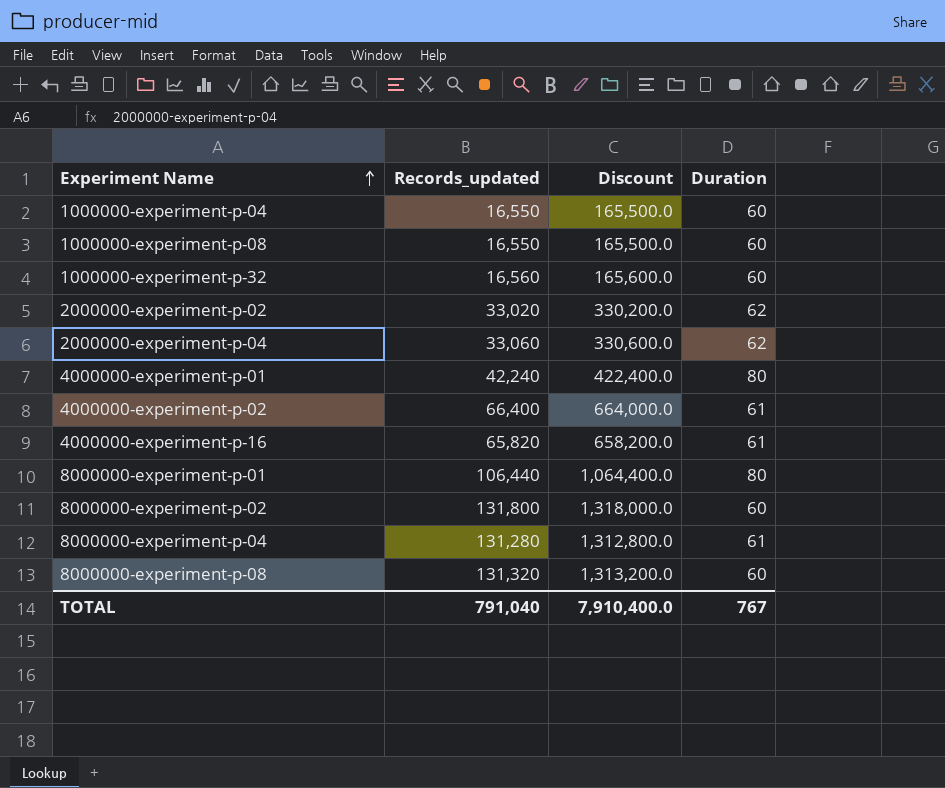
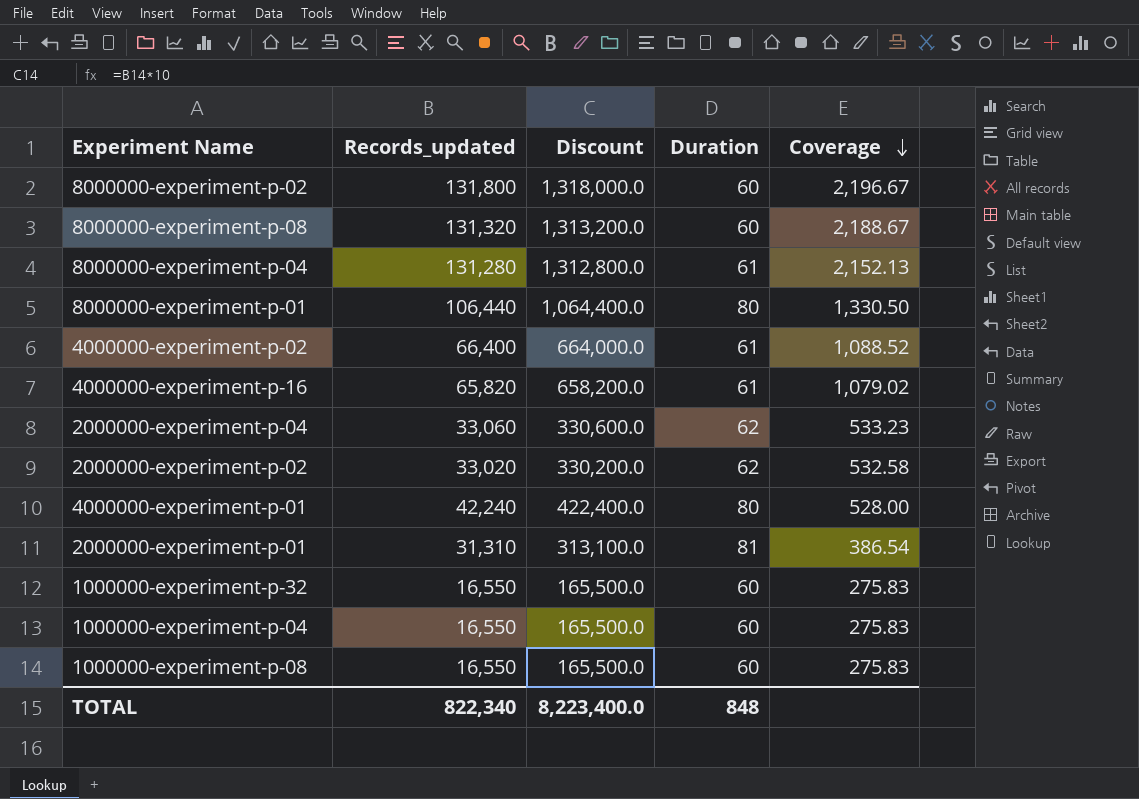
row order: Experiment Name ascending -> Coverage descending
column Coverage | formula: none -> [Records_updated] / [Duration]
row 2000000-experiment-p-01: none -> 31,310 | 313,100.0 | 81 | 386.54
1000000-experiment-p-32 | Records_updated: 16,560 -> 16,550
1000000-experiment-p-32 | Discount: 165,600.0 -> 165,500.0
TOTAL | Records_updated: 791,040 -> 822,340
TOTAL | Discount: 7,910,400.0 -> 8,223,400.0
TOTAL | Duration: 767 -> 848

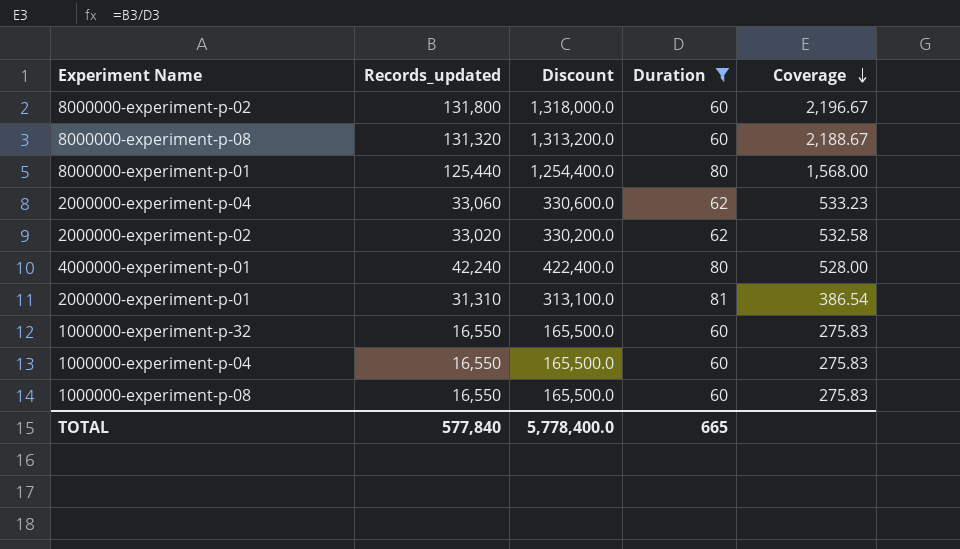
filter: none -> Duration != 61
8000000-experiment-p-01 | Records_updated: 106,440 -> 125,440
8000000-experiment-p-01 | Discount: 1,064,400.0 -> 1,254,400.0
8000000-experiment-p-01 | Coverage: 1,330.50 -> 1,568.00
TOTAL | Records_updated: 822,340 -> 577,840
TOTAL | Discount: 8,223,400.0 -> 5,778,400.0
TOTAL | Duration: 848 -> 665

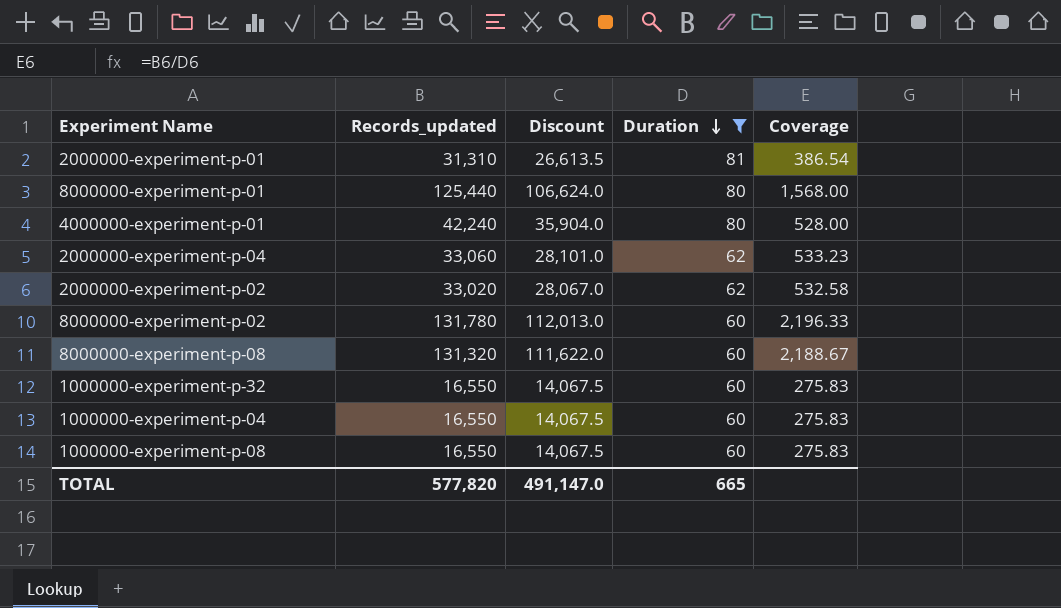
row order: Coverage descending -> Duration descending
column Discount | formula: [Records_updated] * 10 -> [Records_updated] * 0.85
8000000-experiment-p-02 | Records_updated: 131,800 -> 131,780
8000000-experiment-p-02 | Coverage: 2,196.67 -> 2,196.33
TOTAL | Records_updated: 577,840 -> 577,820
TOTAL | Discount: 5,778,400.0 -> 491,147.0

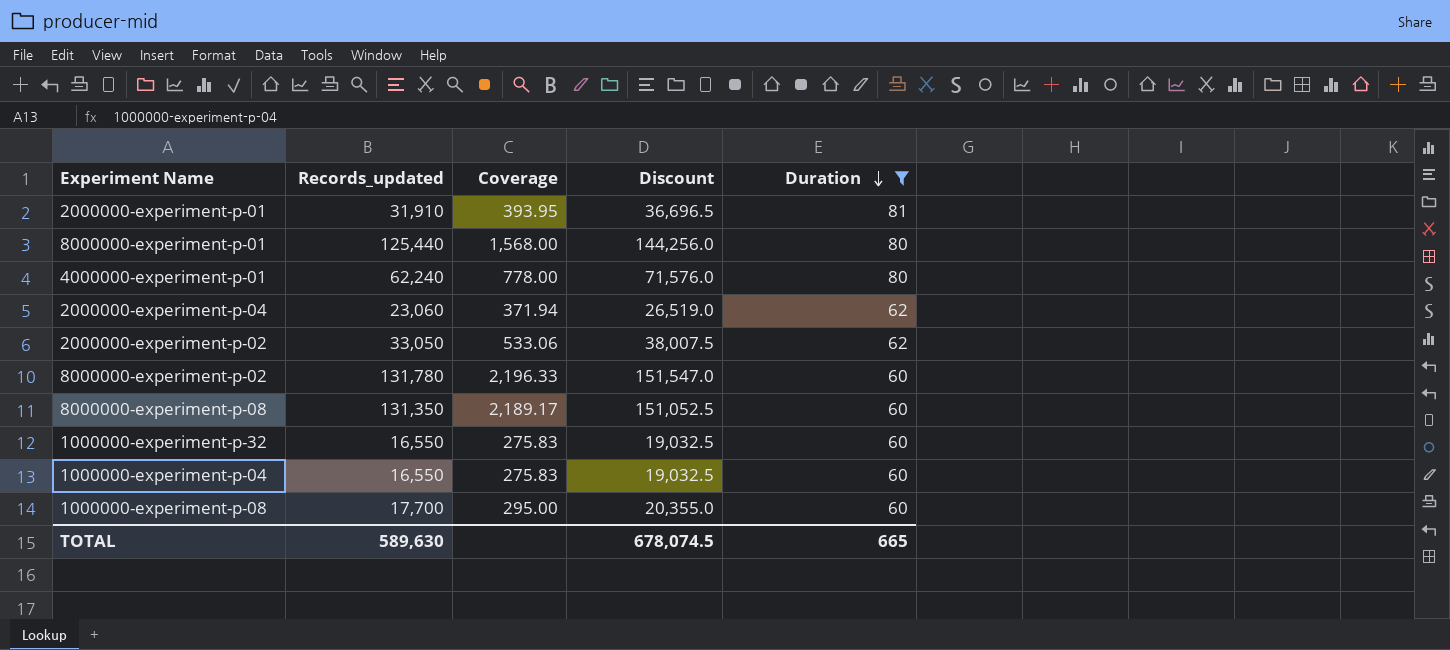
column Coverage | position: 5 -> 3
column Discount | formula: [Records_updated] * 0.85 -> [Records_updated] * 1.15
2000000-experiment-p-01 | Records_updated: 31,310 -> 31,910
2000000-experiment-p-01 | Coverage: 386.54 -> 393.95
4000000-experiment-p-01 | Records_updated: 42,240 -> 62,240
4000000-experiment-p-01 | Coverage: 528.00 -> 778.00
2000000-experiment-p-04 | Records_updated: 33,060 -> 23,060
2000000-experiment-p-04 | Coverage: 533.23 -> 371.94
2000000-experiment-p-02 | Records_updated: 33,020 -> 33,050
2000000-experiment-p-02 | Coverage: 532.58 -> 533.06
8000000-experiment-p-08 | Records_updated: 131,320 -> 131,350
8000000-experiment-p-08 | Coverage: 2,188.67 -> 2,189.17
1000000-experiment-p-08 | Records_updated: 16,550 -> 17,700
1000000-experiment-p-08 | Coverage: 275.83 -> 295.00
TOTAL | Records_updated: 577,820 -> 589,630
TOTAL | Discount: 491,147.0 -> 678,074.5

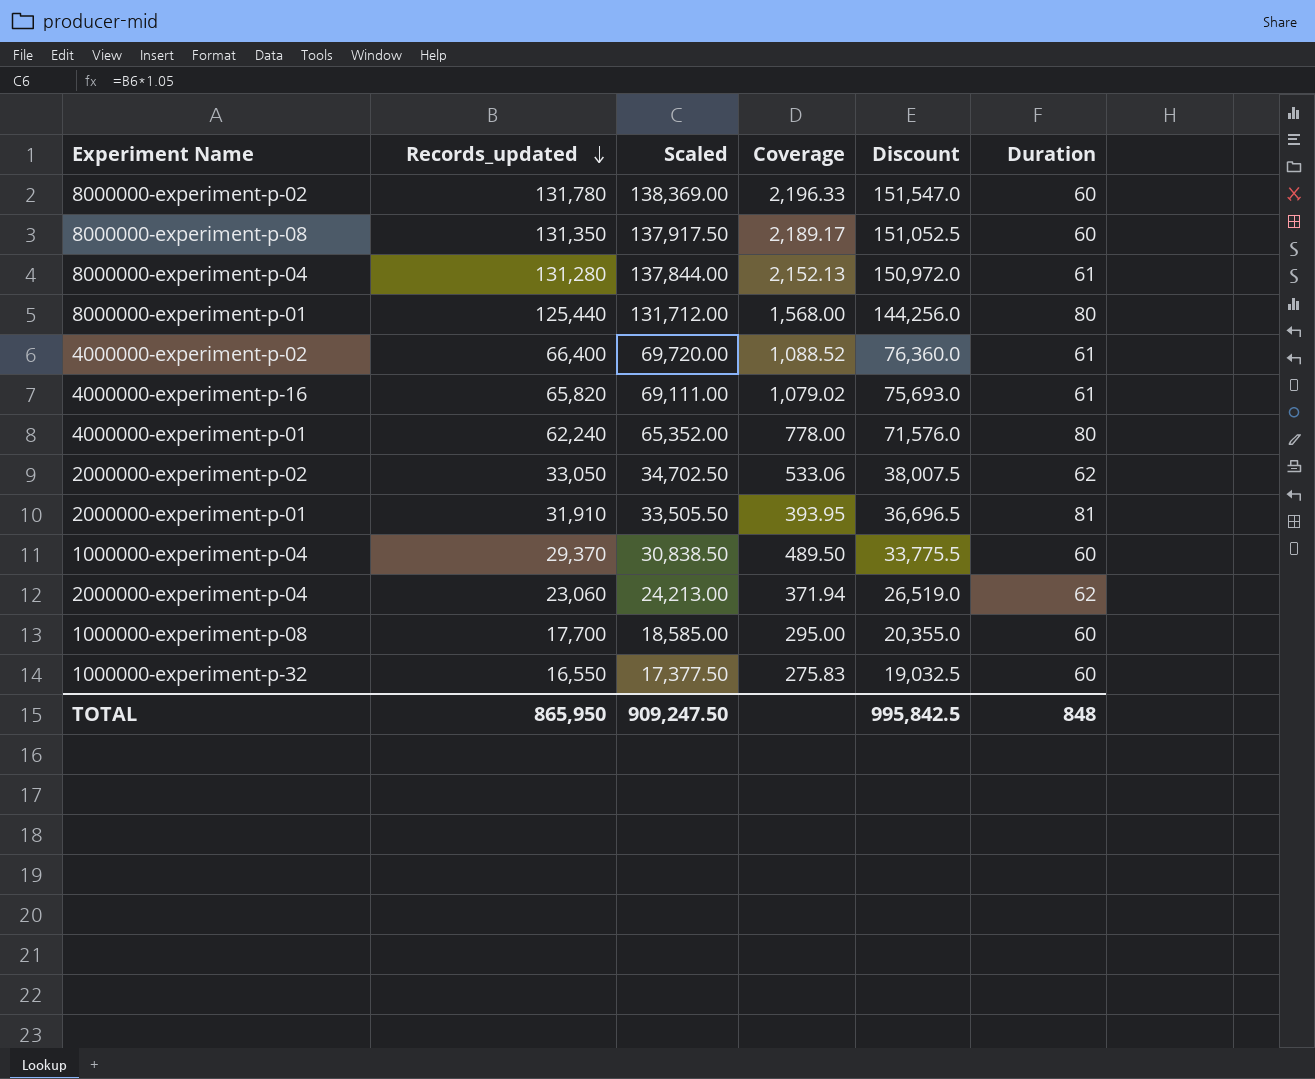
filter: Duration != 61 -> none
row order: Duration descending -> Records_updated descending
column Scaled | formula: none -> [Records_updated] * 1.05
1000000-experiment-p-04 | Records_updated: 16,550 -> 29,370
1000000-experiment-p-04 | Coverage: 275.83 -> 489.50
1000000-experiment-p-04 | Discount: 19,032.5 -> 33,775.5
TOTAL | Records_updated: 589,630 -> 865,950
TOTAL | Discount: 678,074.5 -> 995,842.5
TOTAL | Duration: 665 -> 848

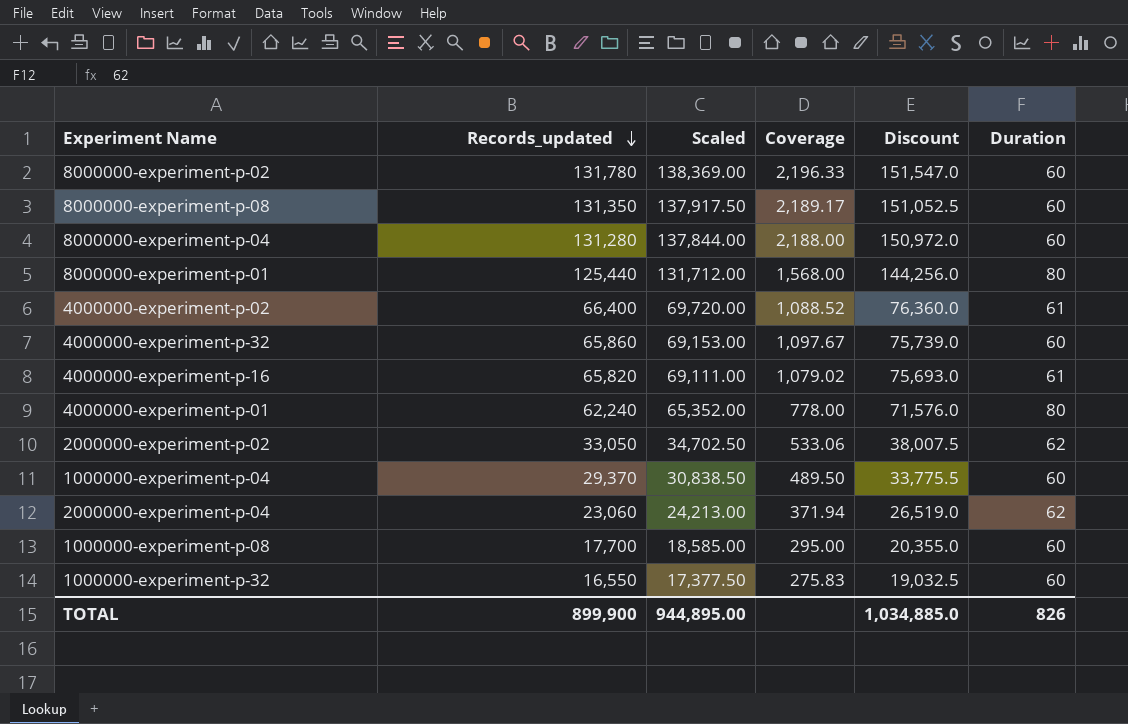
row 2000000-experiment-p-01: 31,910 | 33,505.50 | 393.95 | 36,696.5 | 81 -> none
8000000-experiment-p-04 | Coverage: 2,152.13 -> 2,188.00
8000000-experiment-p-04 | Duration: 61 -> 60
row 4000000-experiment-p-32: none -> 65,860 | 69,153.00 | 1,097.67 | 75,739.0 | 60
TOTAL | Records_updated: 865,950 -> 899,900
TOTAL | Scaled: 909,247.50 -> 944,895.00
TOTAL | Discount: 995,842.5 -> 1,034,885.0
TOTAL | Duration: 848 -> 826

